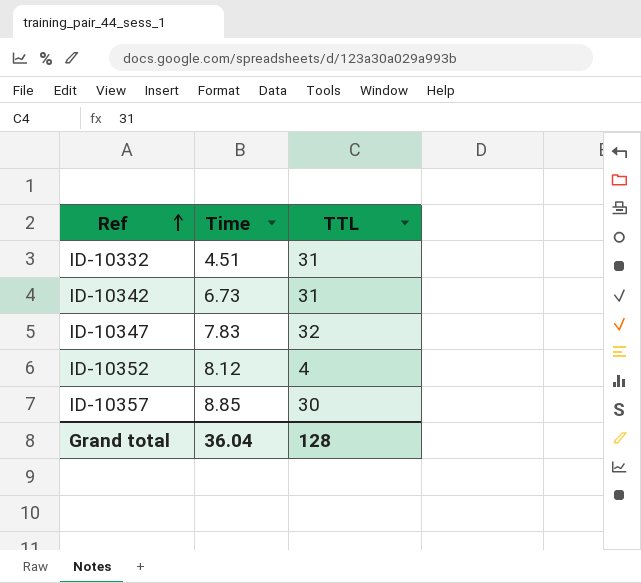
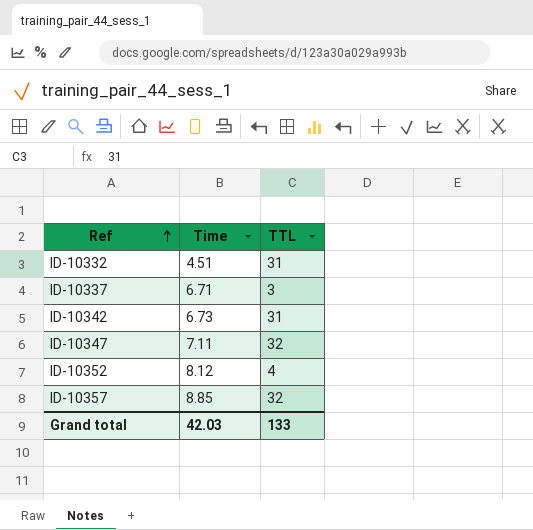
row ID-10337: none -> 6.71 | 3
ID-10347 | Time: 7.83 -> 7.11
ID-10357 | TTL: 30 -> 32
Grand total | Time: 36.04 -> 42.03
Grand total | TTL: 128 -> 133

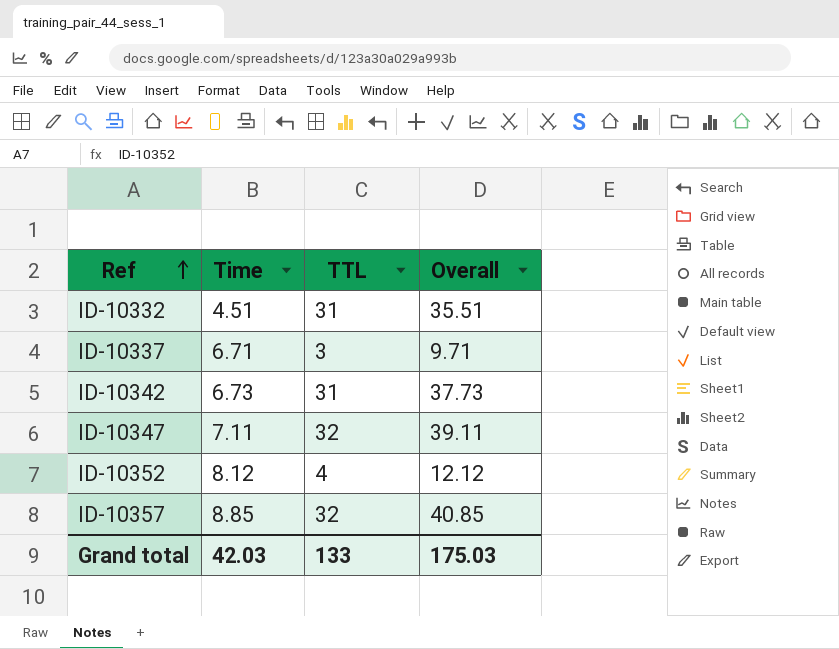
column Overall | formula: none -> [Time] + [TTL]

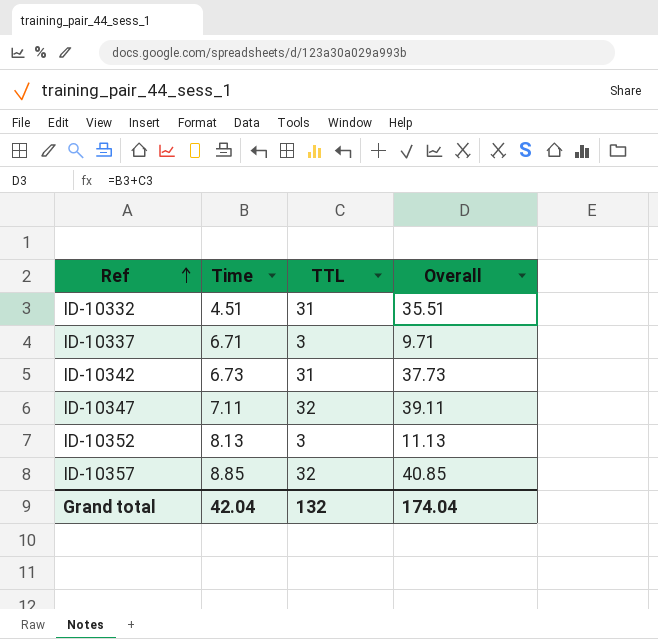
ID-10352 | Time: 8.12 -> 8.13
ID-10352 | TTL: 4 -> 3
ID-10352 | Overall: 12.12 -> 11.13
Grand total | Time: 42.03 -> 42.04
Grand total | TTL: 133 -> 132
Grand total | Overall: 175.03 -> 174.04

